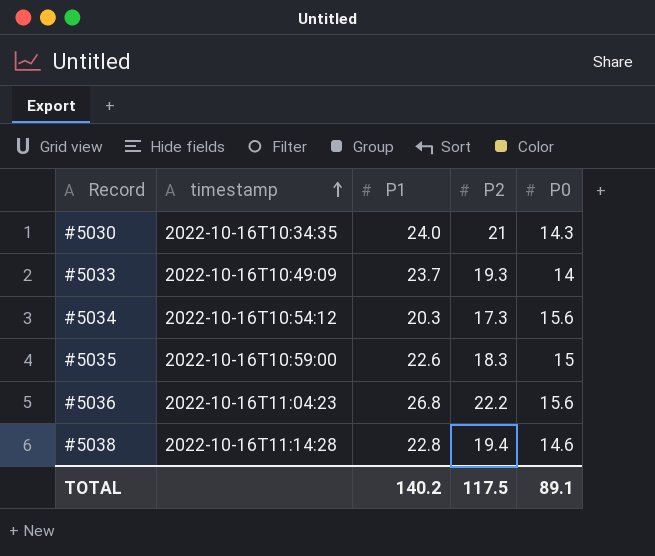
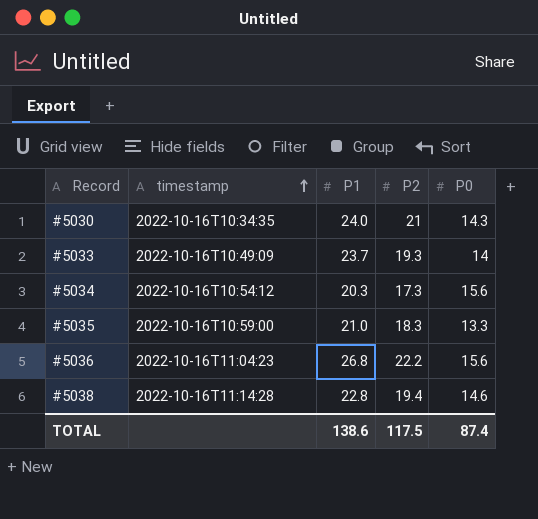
#5035 | P1: 22.6 -> 21.0
#5035 | P0: 15 -> 13.3
TOTAL | P1: 140.2 -> 138.6
TOTAL | P0: 89.1 -> 87.4

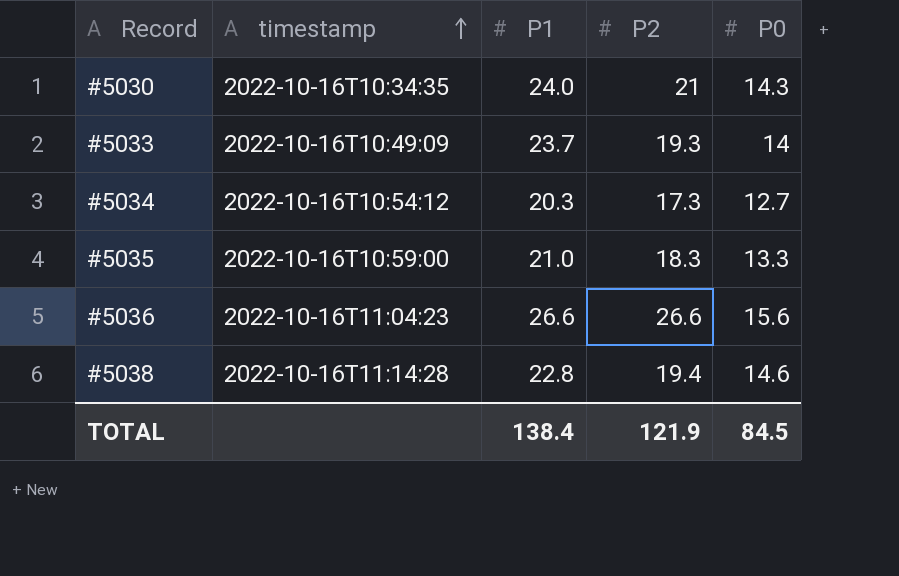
#5034 | P0: 15.6 -> 12.7
#5036 | P1: 26.8 -> 26.6
#5036 | P2: 22.2 -> 26.6
TOTAL | P1: 138.6 -> 138.4
TOTAL | P2: 117.5 -> 121.9
TOTAL | P0: 87.4 -> 84.5

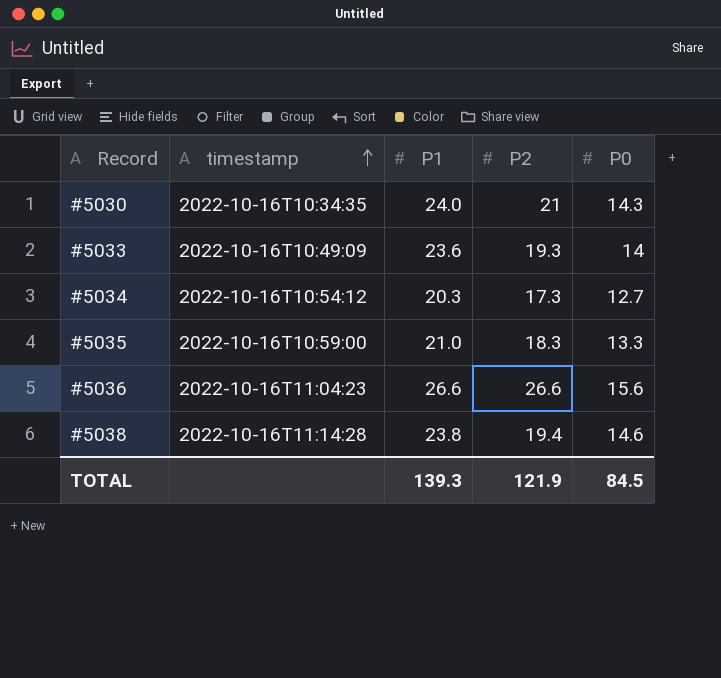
#5033 | P1: 23.7 -> 23.6
#5038 | P1: 22.8 -> 23.8
TOTAL | P1: 138.4 -> 139.3

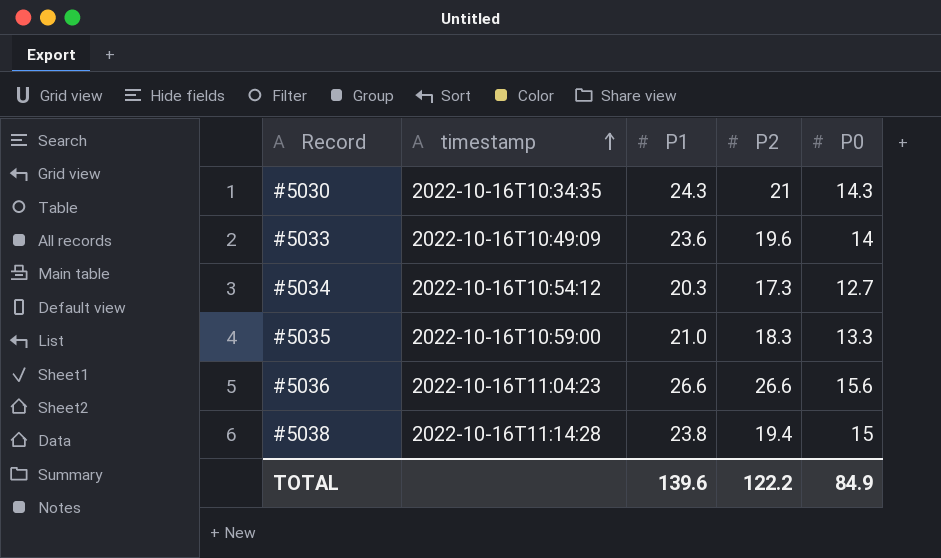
#5030 | P1: 24.0 -> 24.3
#5033 | P2: 19.3 -> 19.6
#5038 | P0: 14.6 -> 15
TOTAL | P1: 139.3 -> 139.6
TOTAL | P2: 121.9 -> 122.2
TOTAL | P0: 84.5 -> 84.9

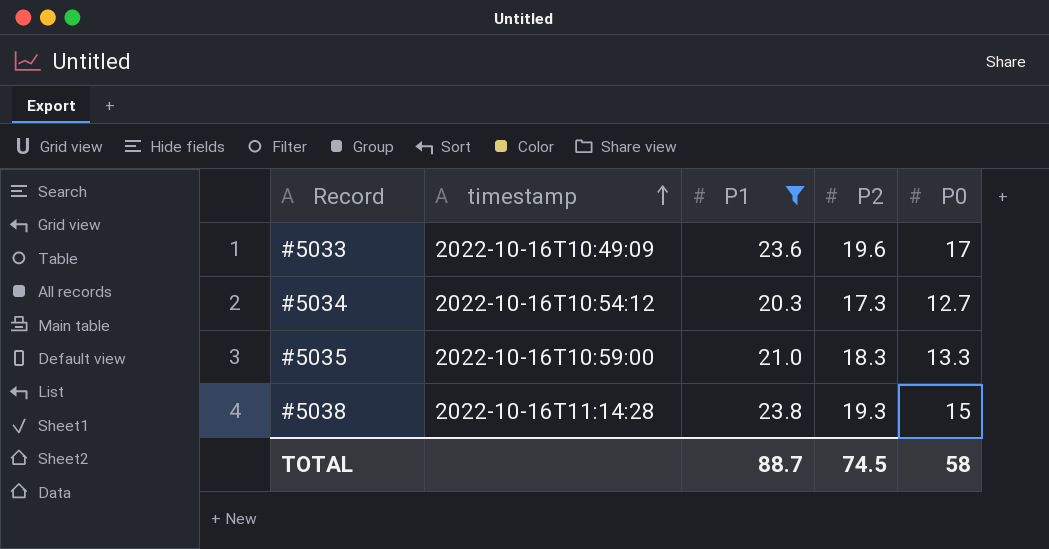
filter: none -> P1 <= 23.8
#5033 | P0: 14 -> 17
#5038 | P2: 19.4 -> 19.3
TOTAL | P1: 139.6 -> 88.7
TOTAL | P2: 122.2 -> 74.5
TOTAL | P0: 84.9 -> 58

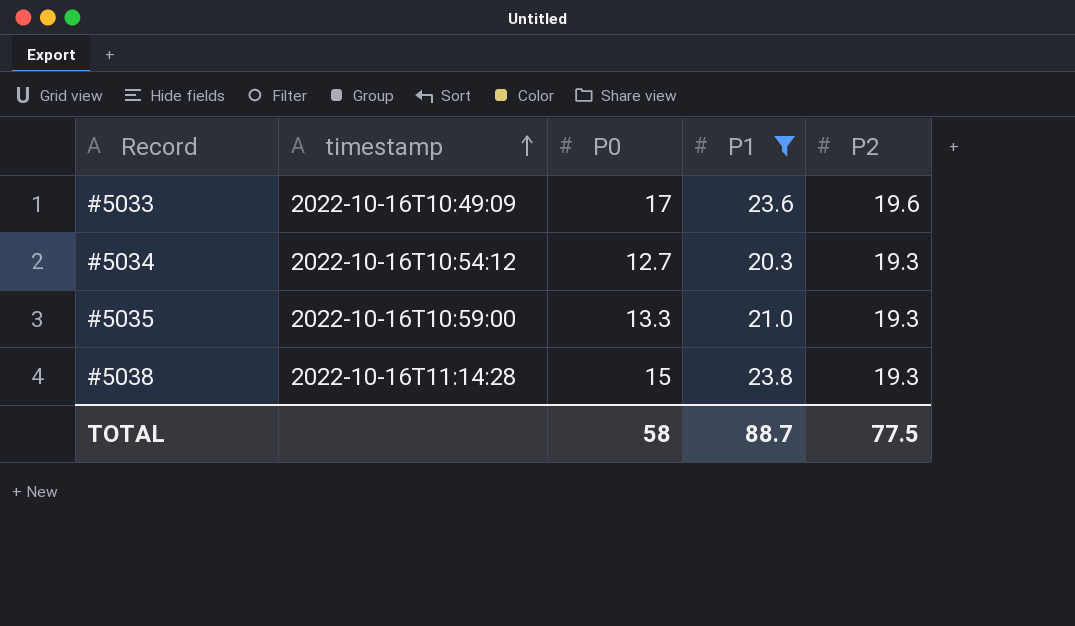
column P0 | position: 5 -> 3
#5034 | P2: 17.3 -> 19.3
#5035 | P2: 18.3 -> 19.3
TOTAL | P2: 74.5 -> 77.5

